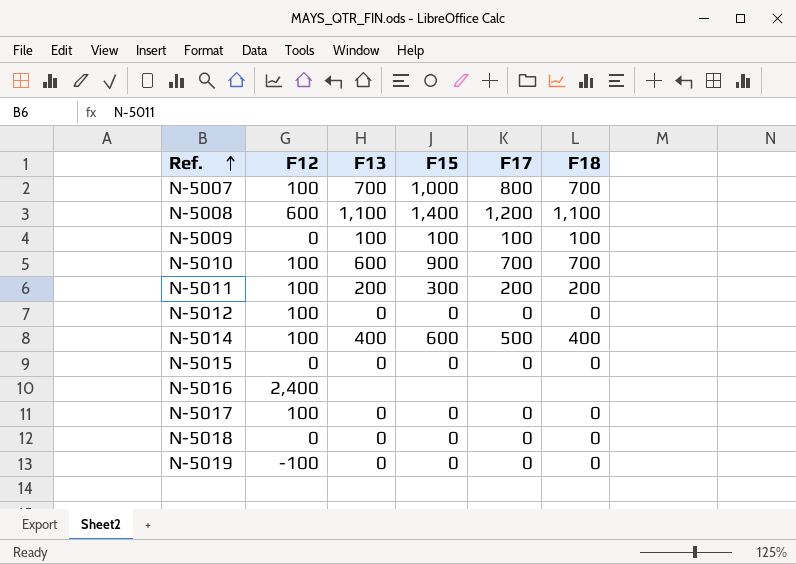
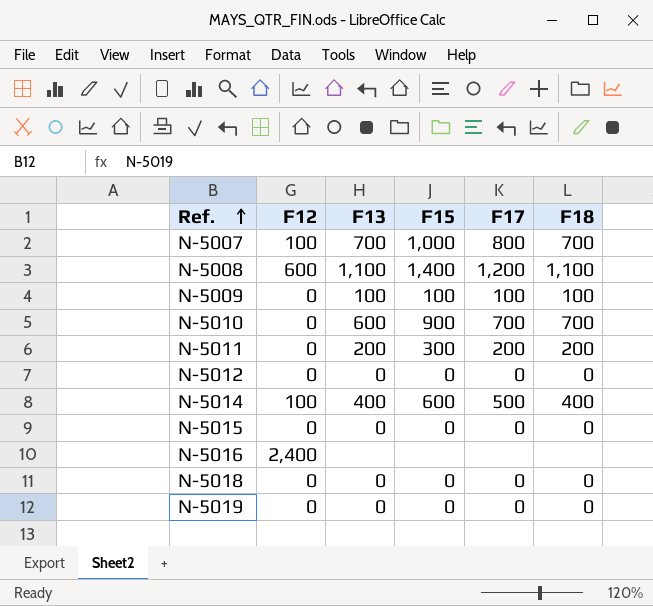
row N-5017: 100 | 0 | 0 | 0 | 0 -> none
N-5010 | F12: 100 -> 0
N-5011 | F12: 100 -> 0
N-5012 | F12: 100 -> 0
N-5019 | F12: -100 -> 0

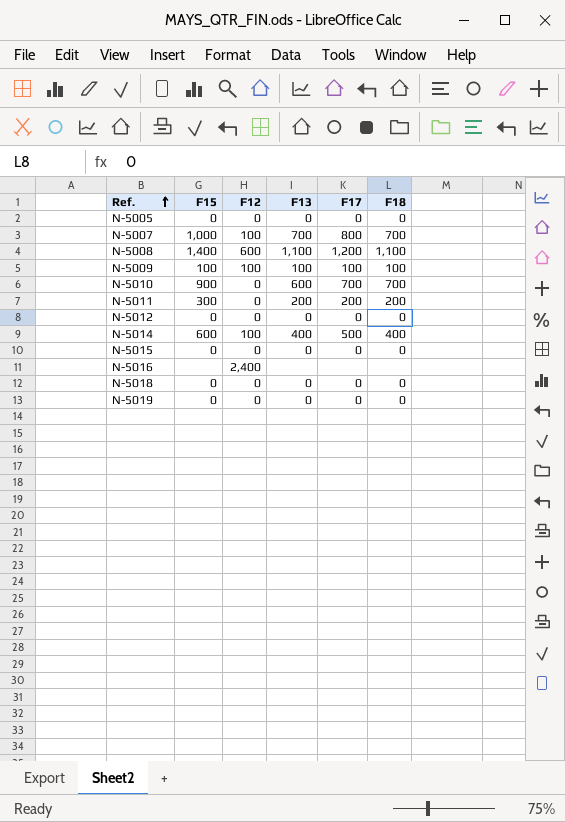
column F15 | position: 4 -> 2
row N-5005: none -> 0 | 0 | 0 | 0 | 0
N-5009 | F12: 0 -> 100

